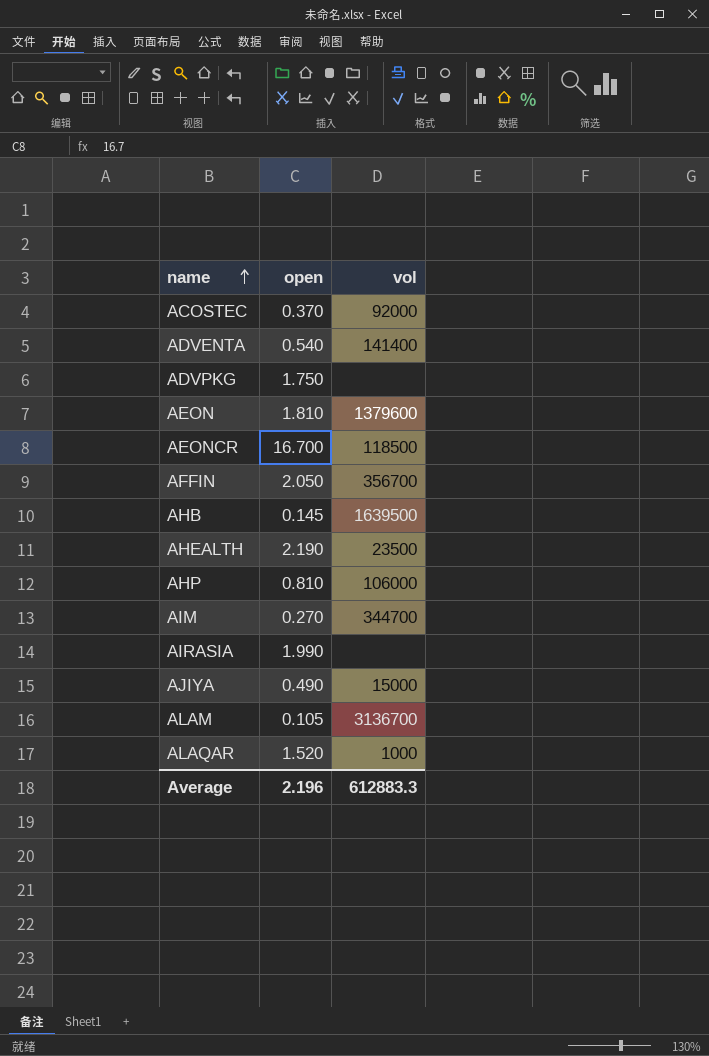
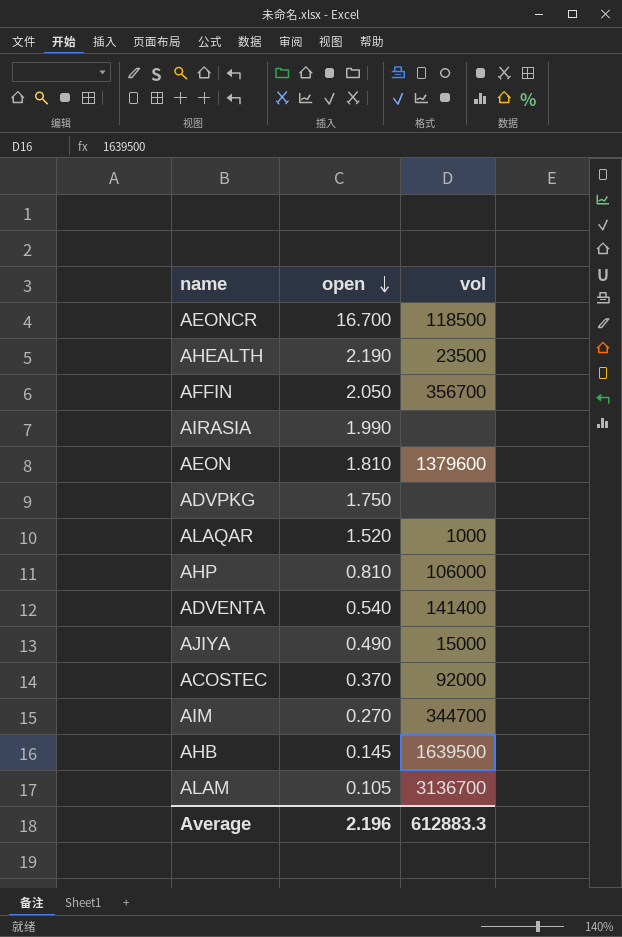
row order: name ascending -> open descending

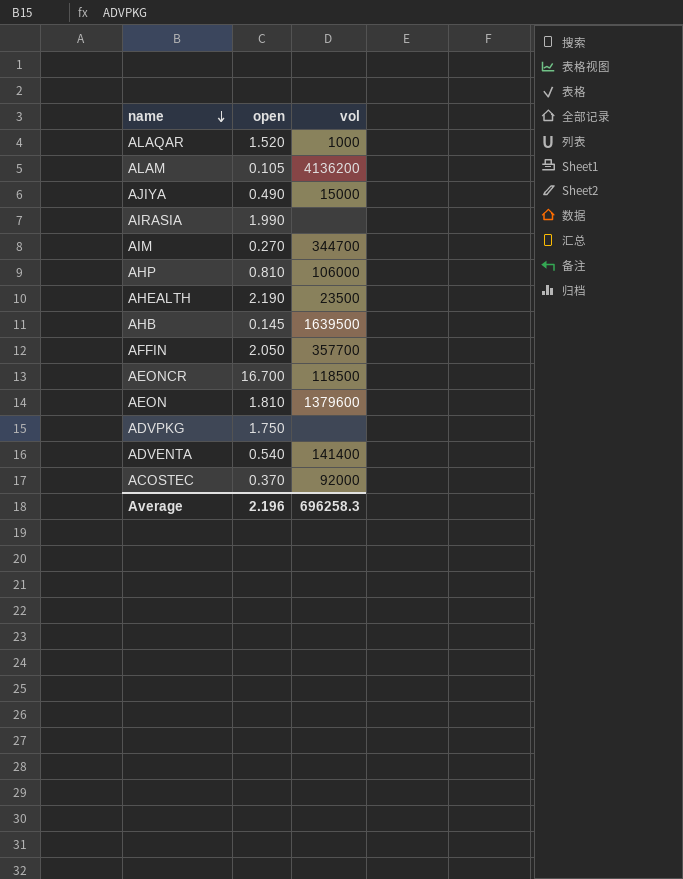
row order: open descending -> name descending
ALAM | vol: 3136700 -> 4136200
AFFIN | vol: 356700 -> 357700
Average | vol: 612883.3 -> 696258.3

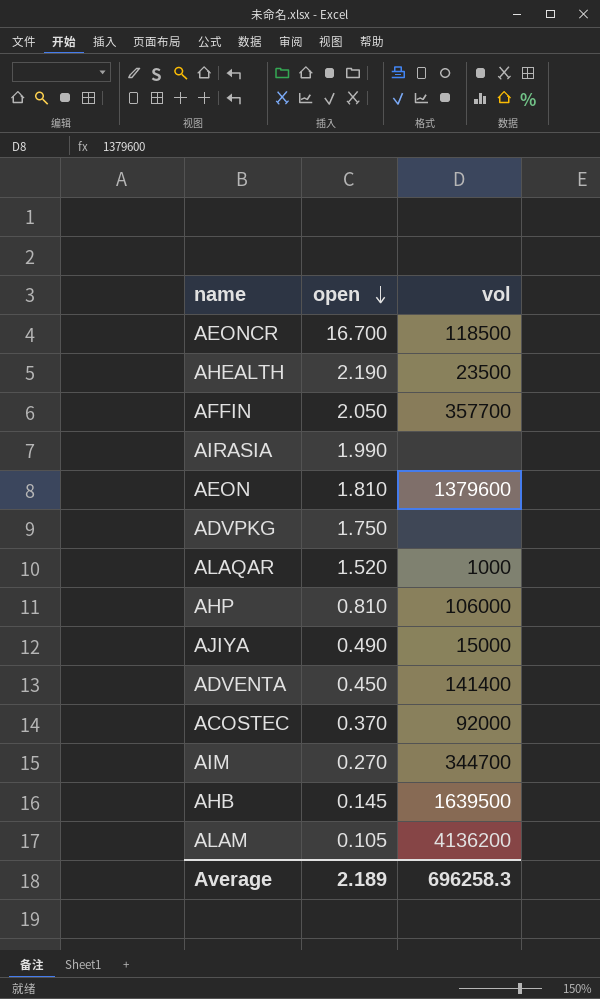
row order: name descending -> open descending
ADVENTA | open: 0.540 -> 0.450
Average | open: 2.196 -> 2.189

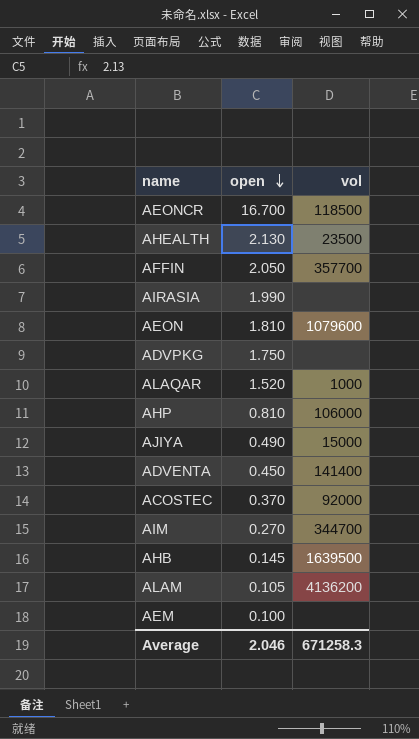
AHEALTH | open: 2.190 -> 2.130
AEON | vol: 1379600 -> 1079600
row AEM: none -> 0.100 | none
Average | open: 2.189 -> 2.046
Average | vol: 696258.3 -> 671258.3

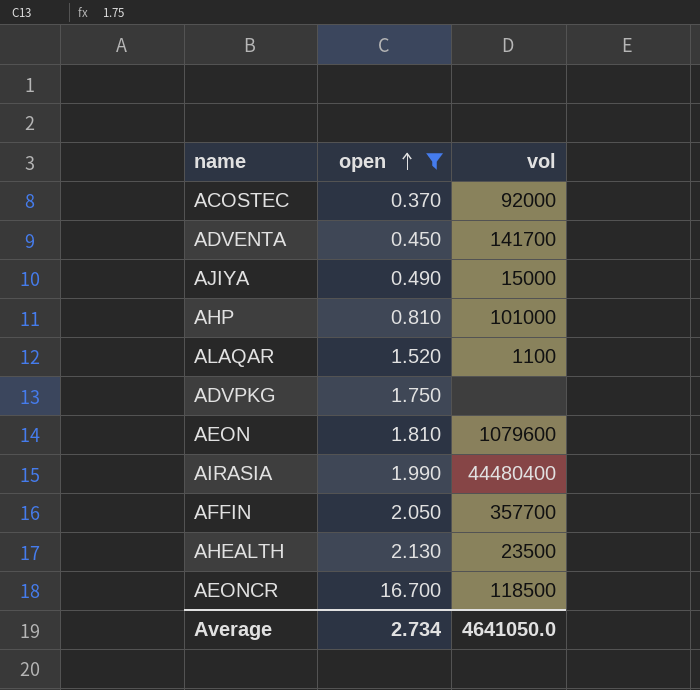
filter: none -> open >= 0.370
row order: open descending -> open ascending
ADVENTA | vol: 141400 -> 141700
AHP | vol: 106000 -> 101000
ALAQAR | vol: 1000 -> 1100
AIRASIA | vol: none -> 44480400
Average | open: 2.046 -> 2.734
Average | vol: 671258.3 -> 4641050.0

